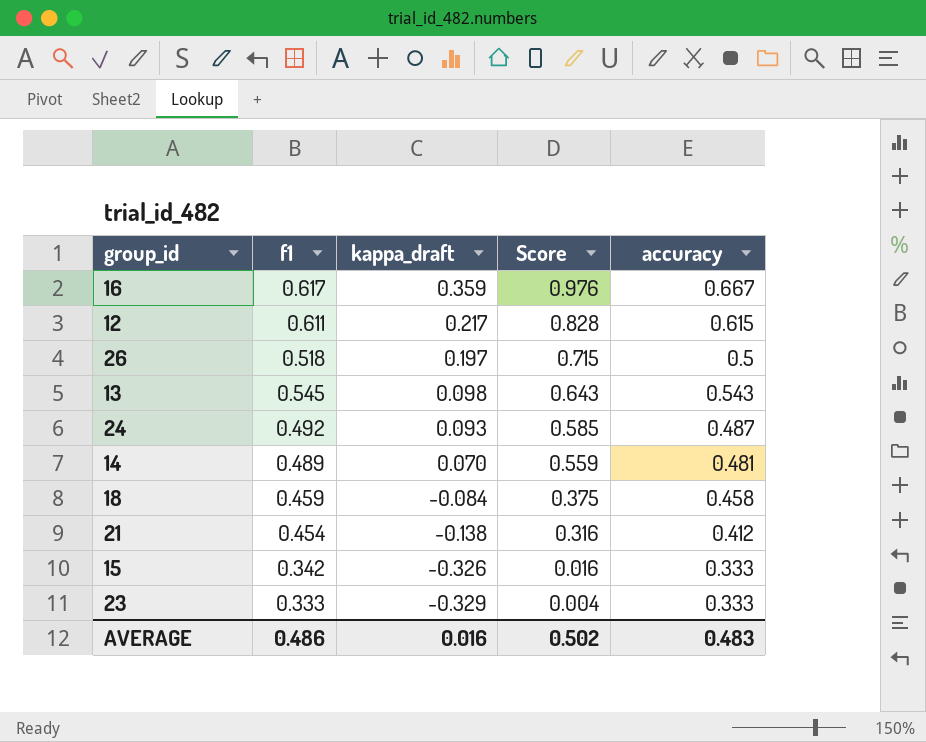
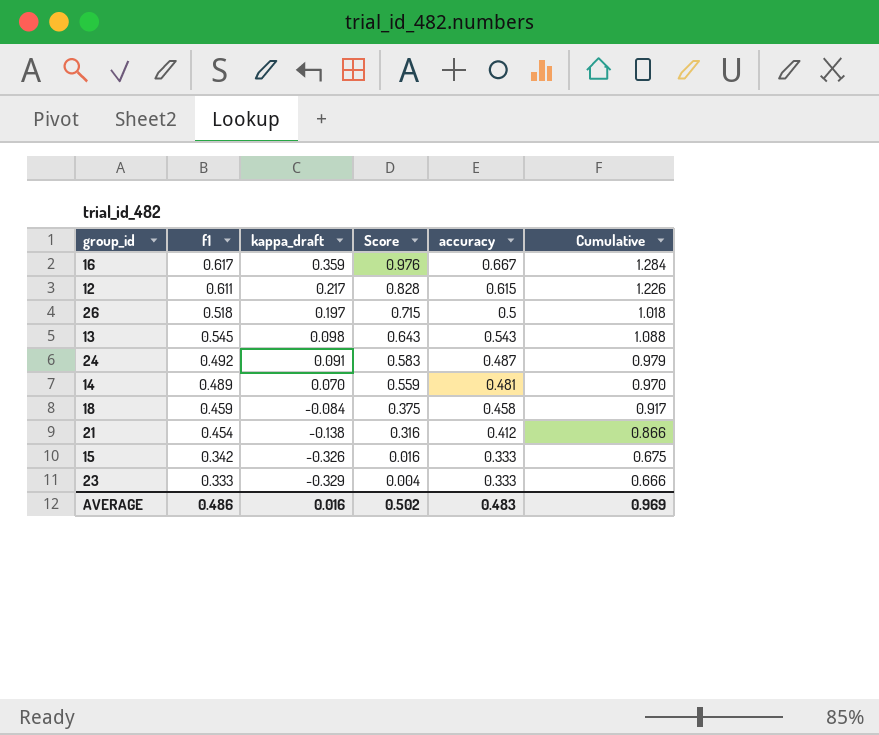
column Cumulative | formula: none -> [f1] + [accuracy]
24 | kappa_draft: 0.093 -> 0.091
24 | Score: 0.585 -> 0.583

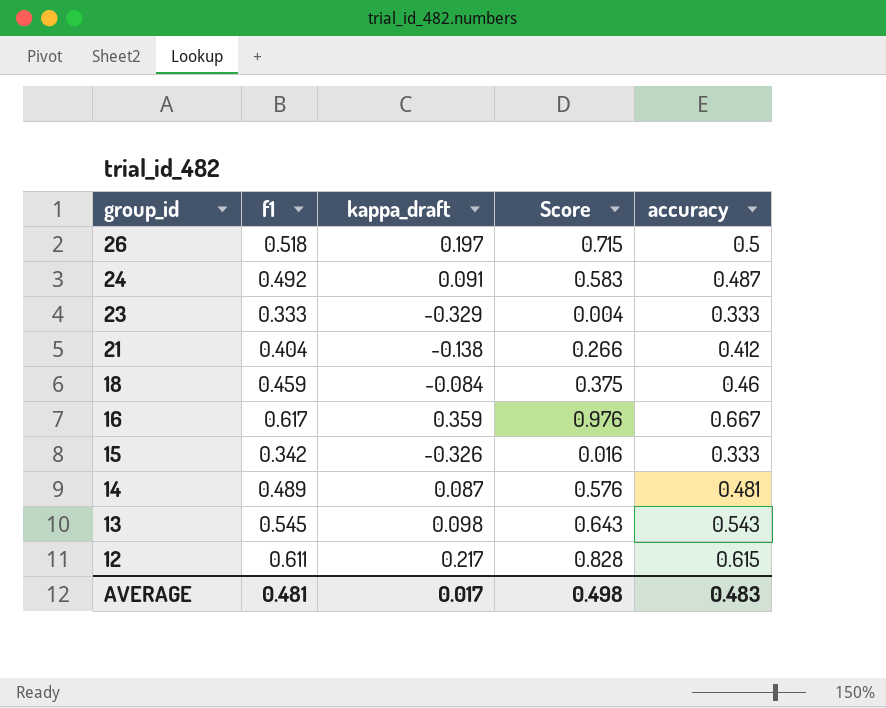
row order: kappa_draft descending -> group_id descending
column Cumulative | formula: [f1] + [accuracy] -> none
21 | f1: 0.454 -> 0.404
21 | Score: 0.316 -> 0.266
18 | accuracy: 0.458 -> 0.46
14 | kappa_draft: 0.070 -> 0.087
14 | Score: 0.559 -> 0.576
AVERAGE | f1: 0.486 -> 0.481
AVERAGE | kappa_draft: 0.016 -> 0.017
AVERAGE | Score: 0.502 -> 0.498

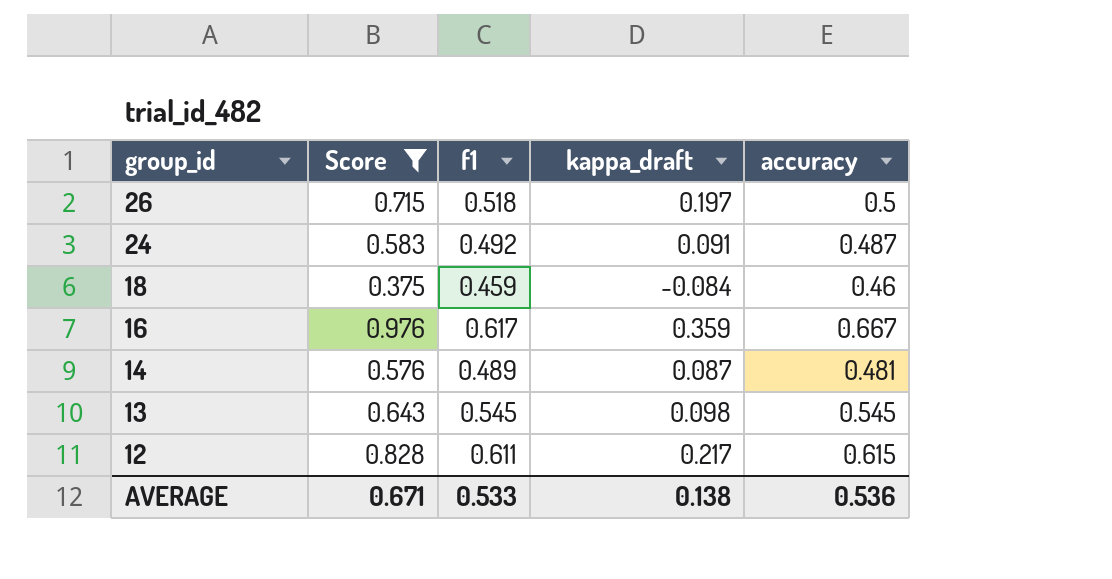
filter: none -> Score >= 0.375
column Score | position: 4 -> 2
13 | accuracy: 0.543 -> 0.545
AVERAGE | Score: 0.498 -> 0.671
AVERAGE | f1: 0.481 -> 0.533
AVERAGE | kappa_draft: 0.017 -> 0.138
AVERAGE | accuracy: 0.483 -> 0.536

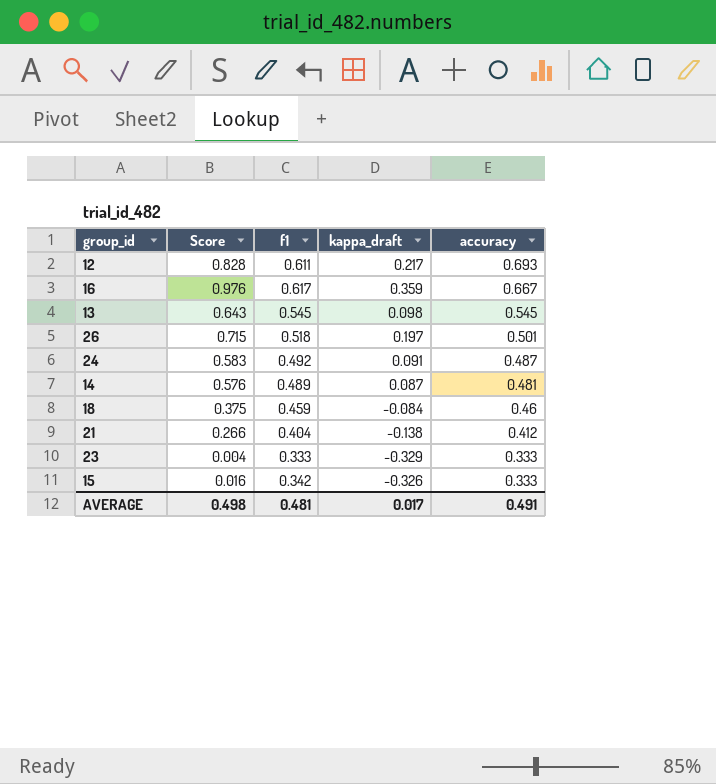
filter: Score >= 0.375 -> none
row order: group_id descending -> accuracy descending
12 | accuracy: 0.615 -> 0.693
26 | accuracy: 0.5 -> 0.501
AVERAGE | Score: 0.671 -> 0.498
AVERAGE | f1: 0.533 -> 0.481
AVERAGE | kappa_draft: 0.138 -> 0.017
AVERAGE | accuracy: 0.536 -> 0.491

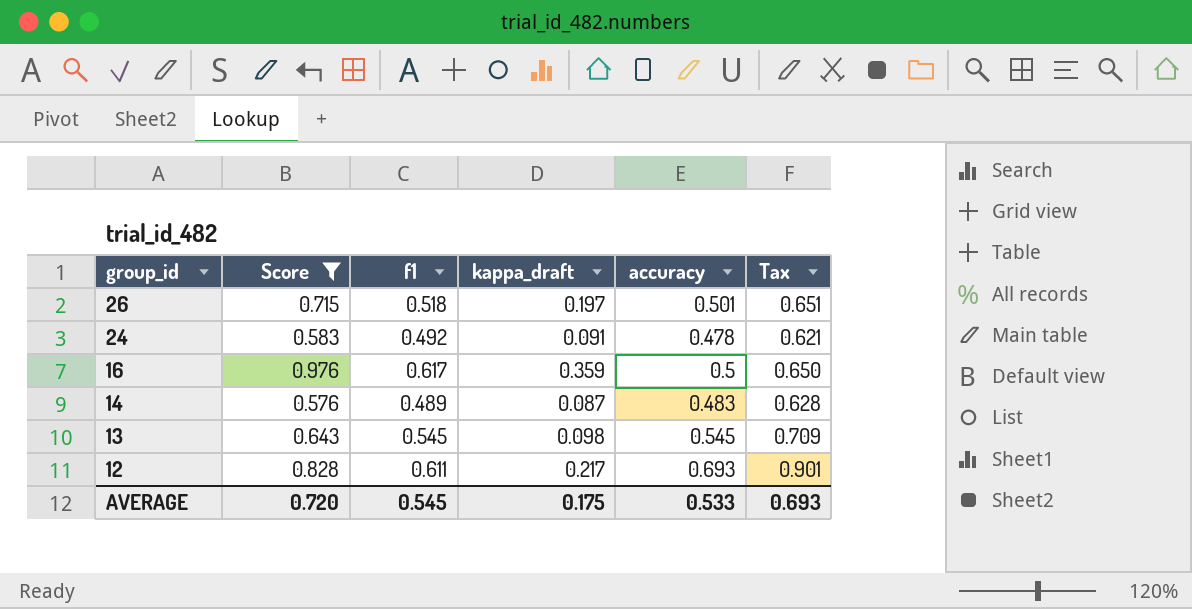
filter: none -> Score >= 0.576
row order: accuracy descending -> group_id descending
column Tax | formula: none -> [accuracy] * 1.3
24 | accuracy: 0.487 -> 0.478
16 | accuracy: 0.667 -> 0.5
14 | accuracy: 0.481 -> 0.483
AVERAGE | Score: 0.498 -> 0.720
AVERAGE | f1: 0.481 -> 0.545
AVERAGE | kappa_draft: 0.017 -> 0.175
AVERAGE | accuracy: 0.491 -> 0.533

